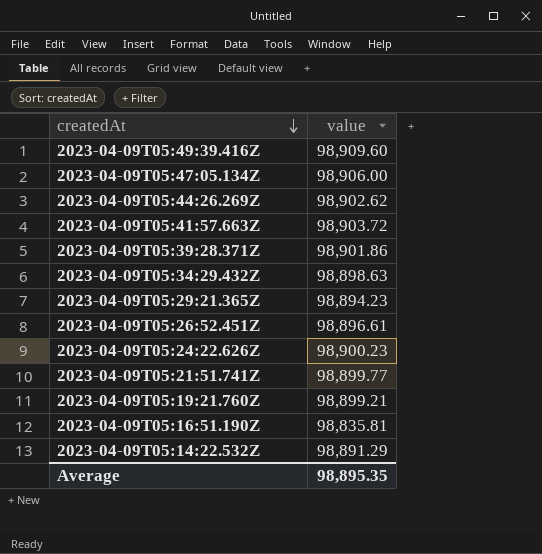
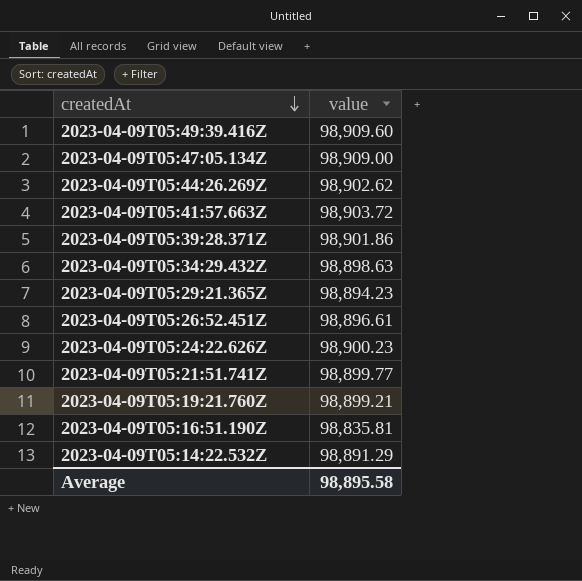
2023-04-09T05:47:05.134Z | value: 98,906.00 -> 98,909.00
Average | value: 98,895.35 -> 98,895.58

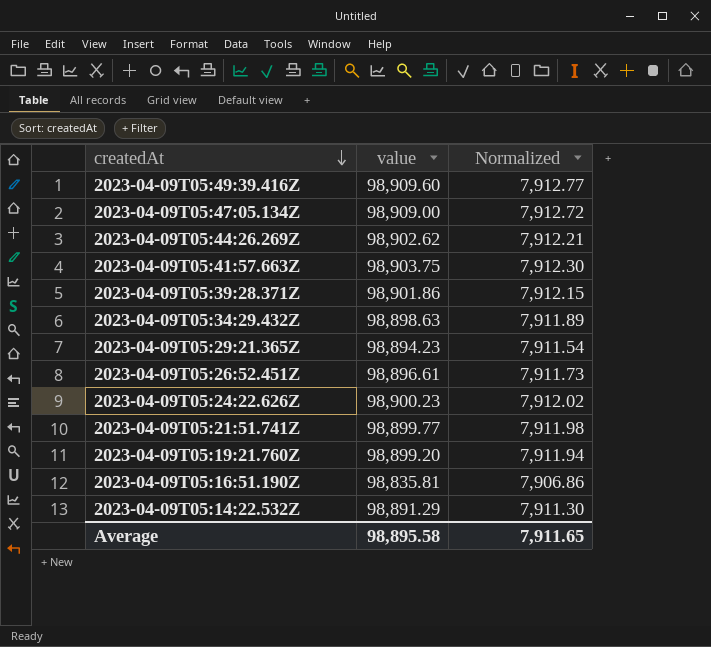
column Normalized | formula: none -> [value] * 0.08
2023-04-09T05:41:57.663Z | value: 98,903.72 -> 98,903.75
2023-04-09T05:19:21.760Z | value: 98,899.21 -> 98,899.20

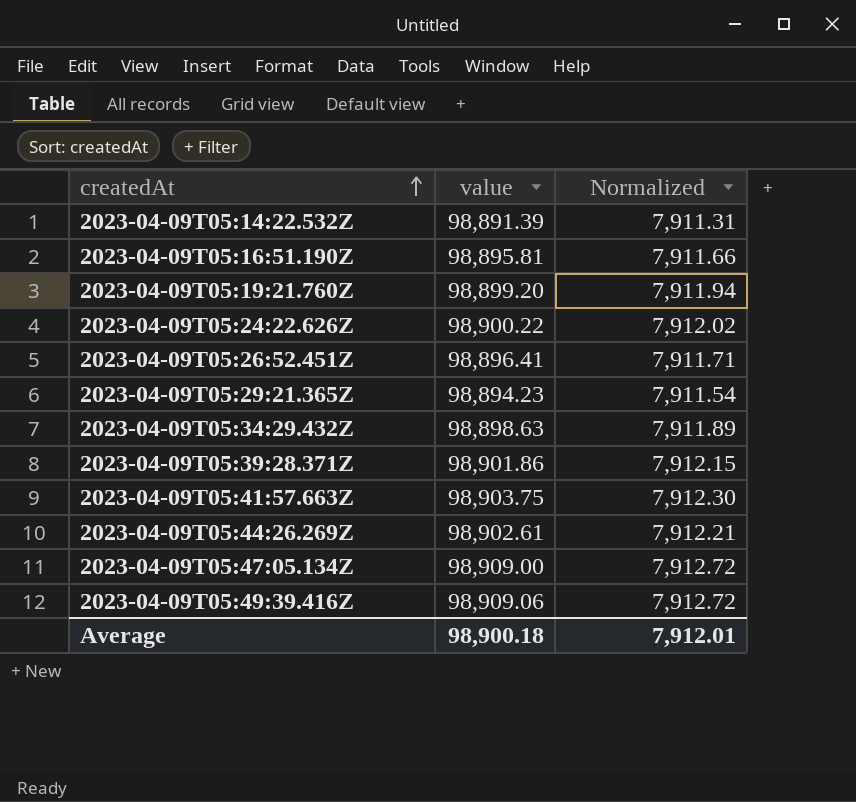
row order: createdAt descending -> createdAt ascending
row 2023-04-09T05:21:51.741Z: 98,899.77 | 7,911.98 -> none
2023-04-09T05:14:22.532Z | value: 98,891.29 -> 98,891.39
2023-04-09T05:14:22.532Z | Normalized: 7,911.30 -> 7,911.31
2023-04-09T05:16:51.190Z | value: 98,835.81 -> 98,895.81
2023-04-09T05:16:51.190Z | Normalized: 7,906.86 -> 7,911.66
2023-04-09T05:24:22.626Z | value: 98,900.23 -> 98,900.22
2023-04-09T05:26:52.451Z | value: 98,896.61 -> 98,896.41
2023-04-09T05:26:52.451Z | Normalized: 7,911.73 -> 7,911.71
2023-04-09T05:44:26.269Z | value: 98,902.62 -> 98,902.61
2023-04-09T05:49:39.416Z | value: 98,909.60 -> 98,909.06
2023-04-09T05:49:39.416Z | Normalized: 7,912.77 -> 7,912.72
Average | value: 98,895.58 -> 98,900.18
Average | Normalized: 7,911.65 -> 7,912.01

